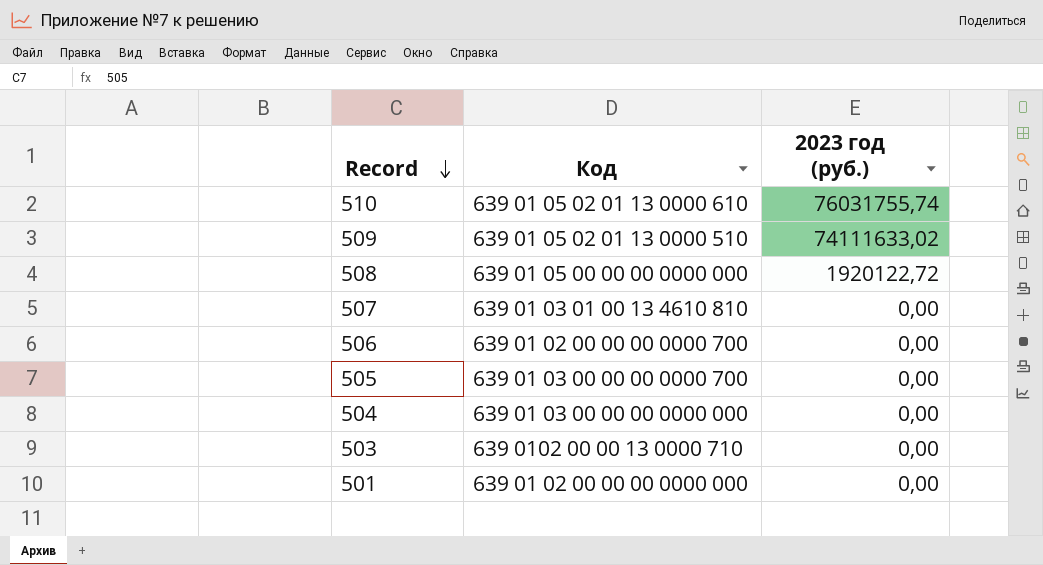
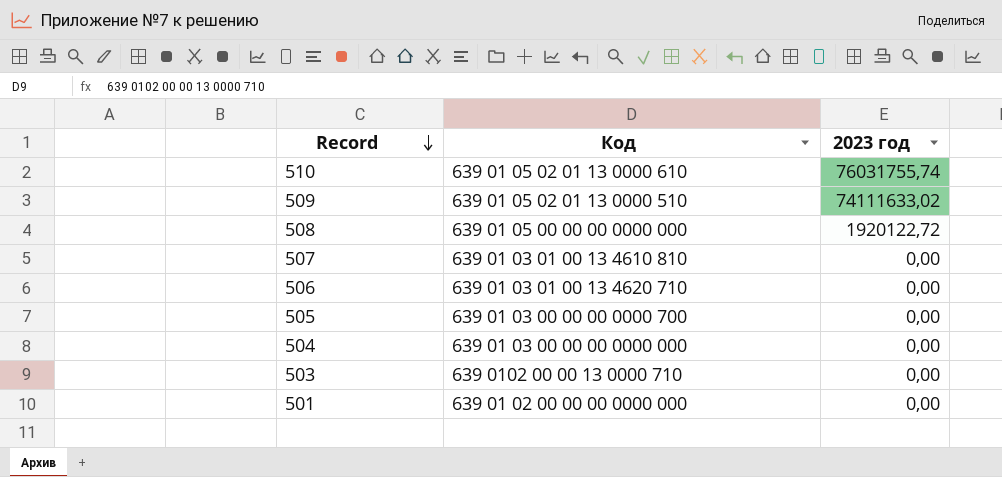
column name: 2023 год (руб.) -> 2023 год
506 | Код: 639 01 02 00 00 00 0000 700 -> 639 01 03 01 00 13 4620 710

